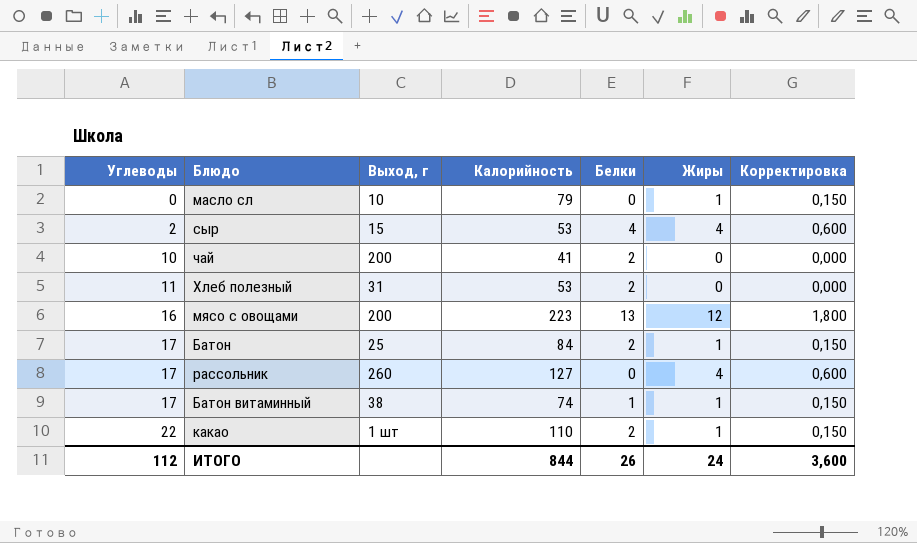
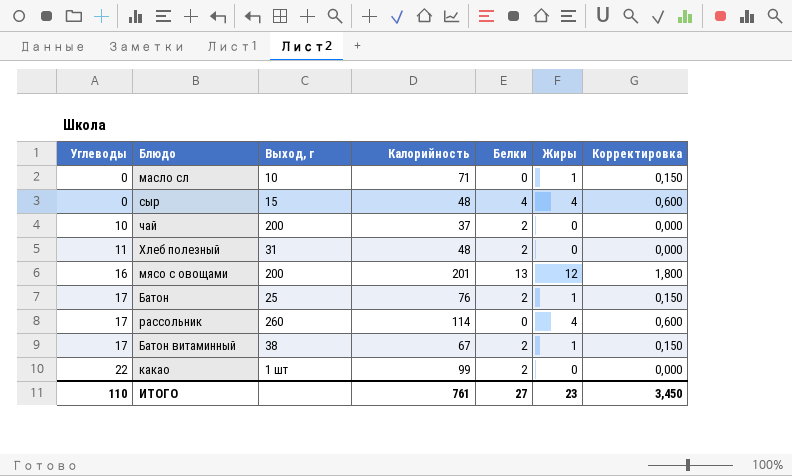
масло сл | Калорийность: 79 -> 71
сыр | Углеводы: 2 -> 0
сыр | Калорийность: 53 -> 48
чай | Калорийность: 41 -> 37
Хлеб полезный | Калорийность: 53 -> 48
мясо с овощами | Калорийность: 223 -> 201
Батон | Калорийность: 84 -> 76
рассольник | Калорийность: 127 -> 114
Батон витаминный | Калорийность: 74 -> 67
Батон витаминный | Белки: 1 -> 2
какао | Калорийность: 110 -> 99
какао | Жиры: 1 -> 0
какао | Корректировка: 0,150 -> 0,000
ИТОГО | Углеводы: 112 -> 110
ИТОГО | Калорийность: 844 -> 761
ИТОГО | Белки: 26 -> 27
ИТОГО | Жиры: 24 -> 23
ИТОГО | Корректировка: 3,600 -> 3,450

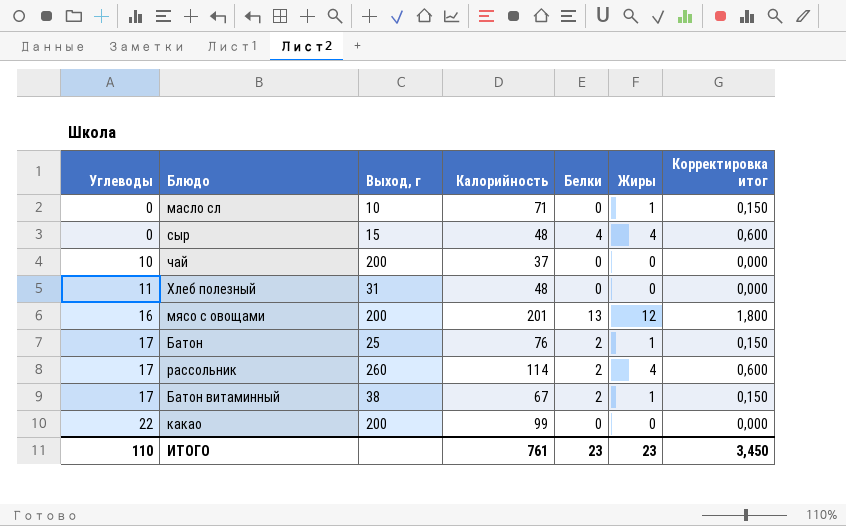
column name: Корректировка -> Корректировка итог
чай | Белки: 2 -> 0
Хлеб полезный | Белки: 2 -> 0
рассольник | Белки: 0 -> 2
какао | Выход, г: 1 шт -> 200
какао | Белки: 2 -> 0
ИТОГО | Белки: 27 -> 23

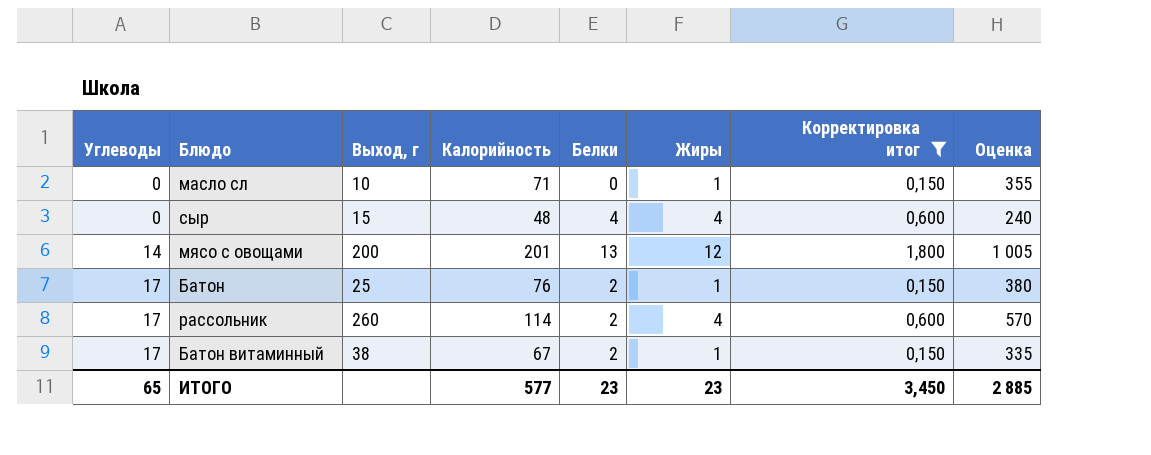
filter: none -> Корректировка итог != 0,000
column Оценка | formula: none -> [Калорийность] * 5
мясо с овощами | Углеводы: 16 -> 14
ИТОГО | Углеводы: 110 -> 65
ИТОГО | Калорийность: 761 -> 577

